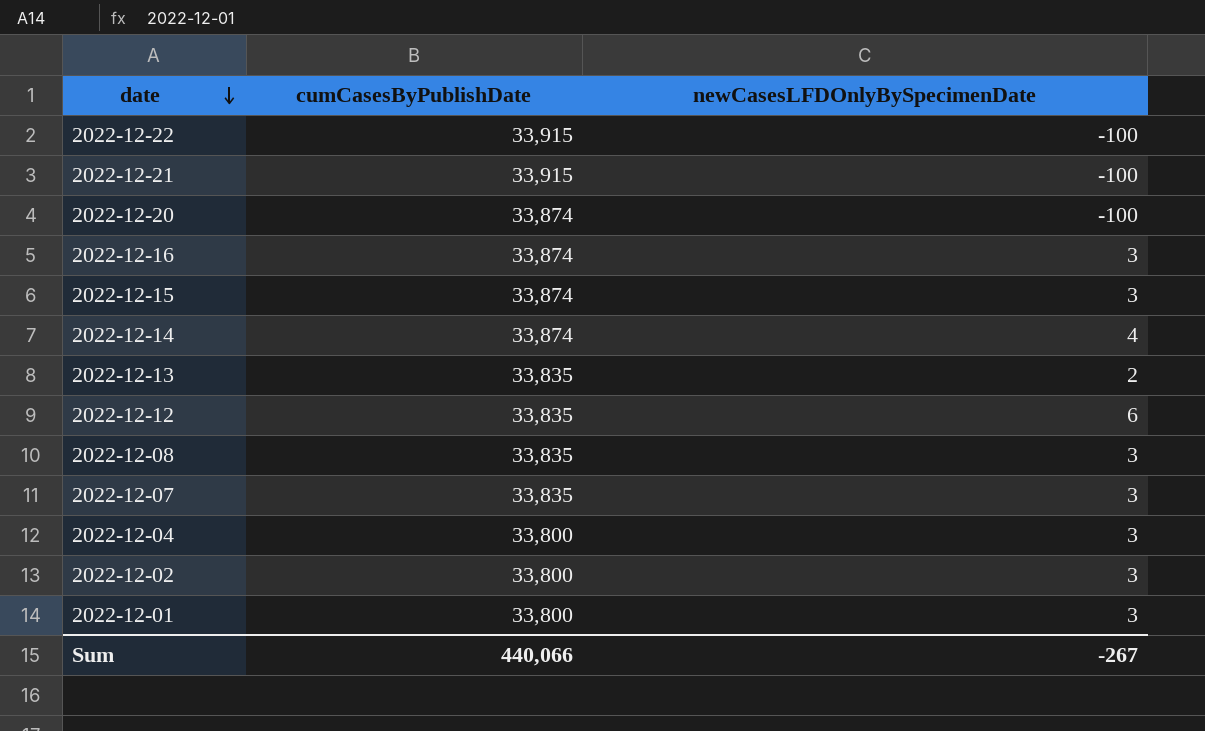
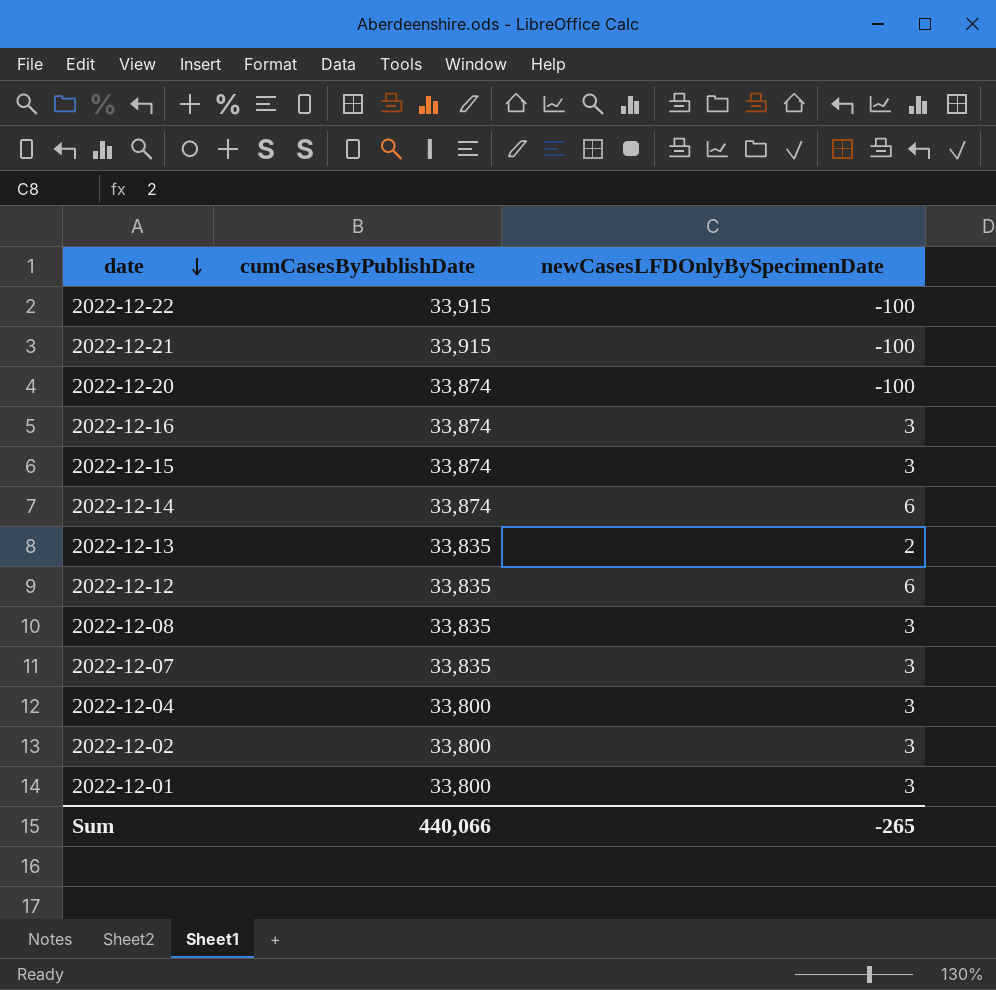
2022-12-14 | newCasesLFDOnlyBySpecimenDate: 4 -> 6
Sum | newCasesLFDOnlyBySpecimenDate: -267 -> -265

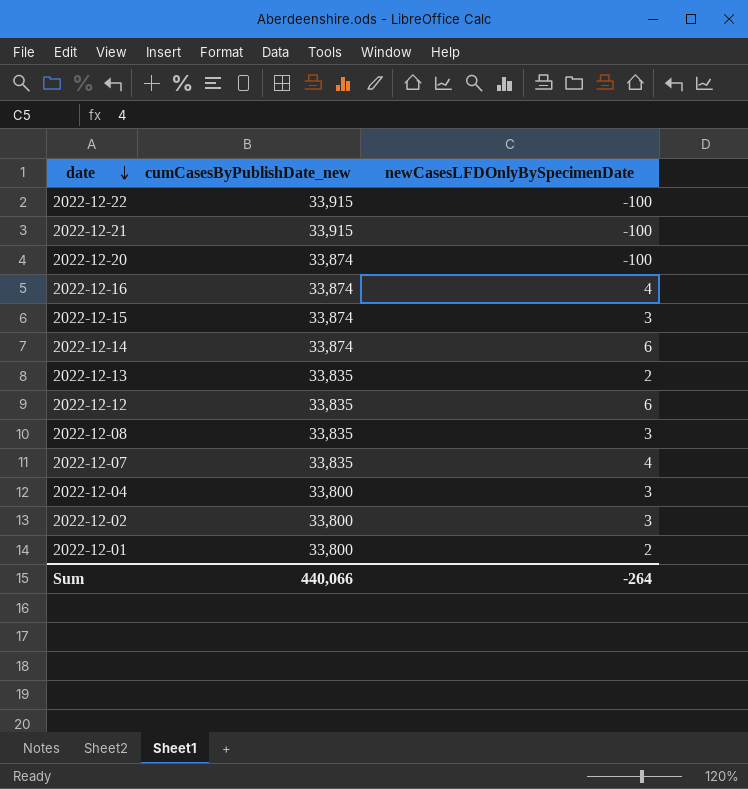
column name: cumCasesByPublishDate -> cumCasesByPublishDate_new
2022-12-16 | newCasesLFDOnlyBySpecimenDate: 3 -> 4
2022-12-07 | newCasesLFDOnlyBySpecimenDate: 3 -> 4
2022-12-01 | newCasesLFDOnlyBySpecimenDate: 3 -> 2
Sum | newCasesLFDOnlyBySpecimenDate: -265 -> -264

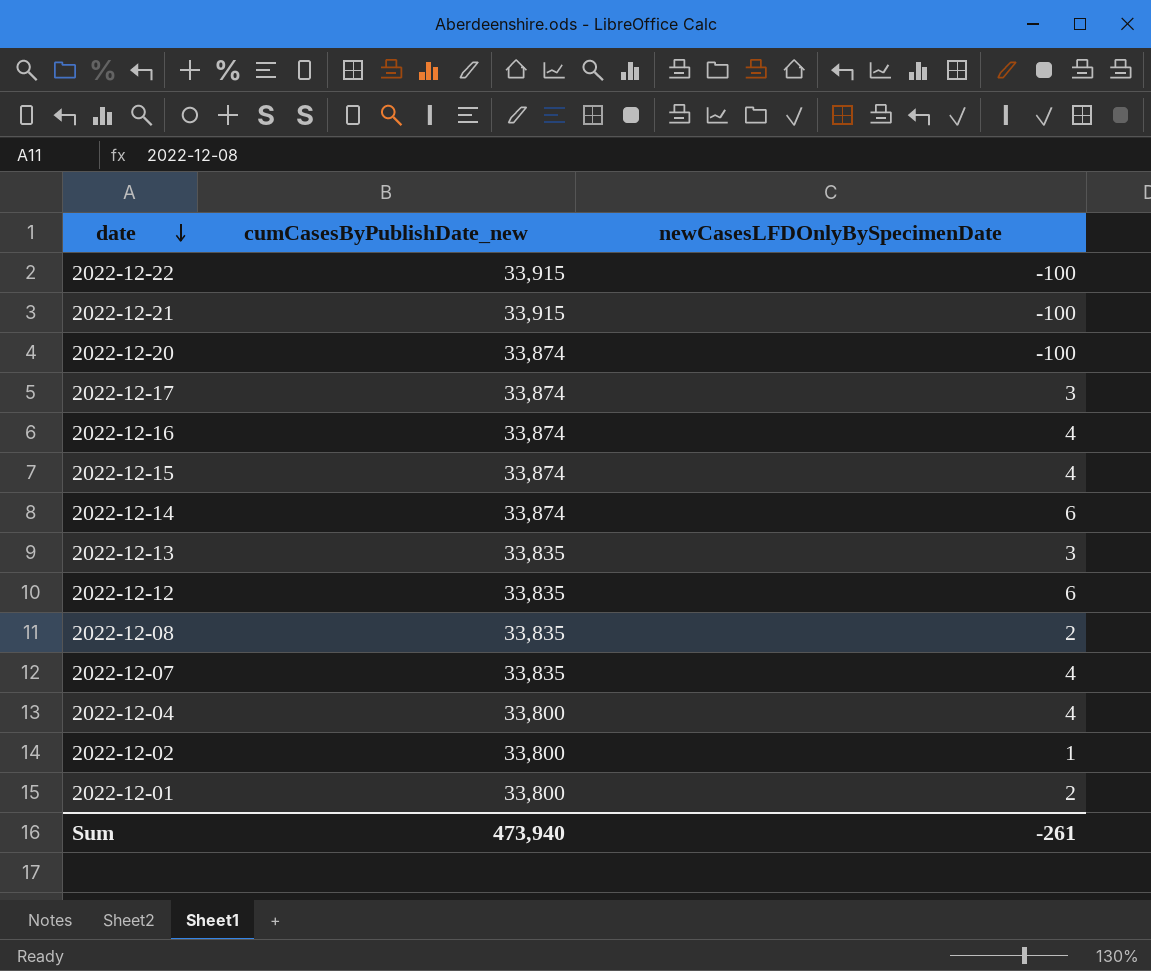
row 2022-12-17: none -> 33,874 | 3
2022-12-15 | newCasesLFDOnlyBySpecimenDate: 3 -> 4
2022-12-13 | newCasesLFDOnlyBySpecimenDate: 2 -> 3
2022-12-08 | newCasesLFDOnlyBySpecimenDate: 3 -> 2
2022-12-04 | newCasesLFDOnlyBySpecimenDate: 3 -> 4
2022-12-02 | newCasesLFDOnlyBySpecimenDate: 3 -> 1
Sum | cumCasesByPublishDate_new: 440,066 -> 473,940
Sum | newCasesLFDOnlyBySpecimenDate: -264 -> -261

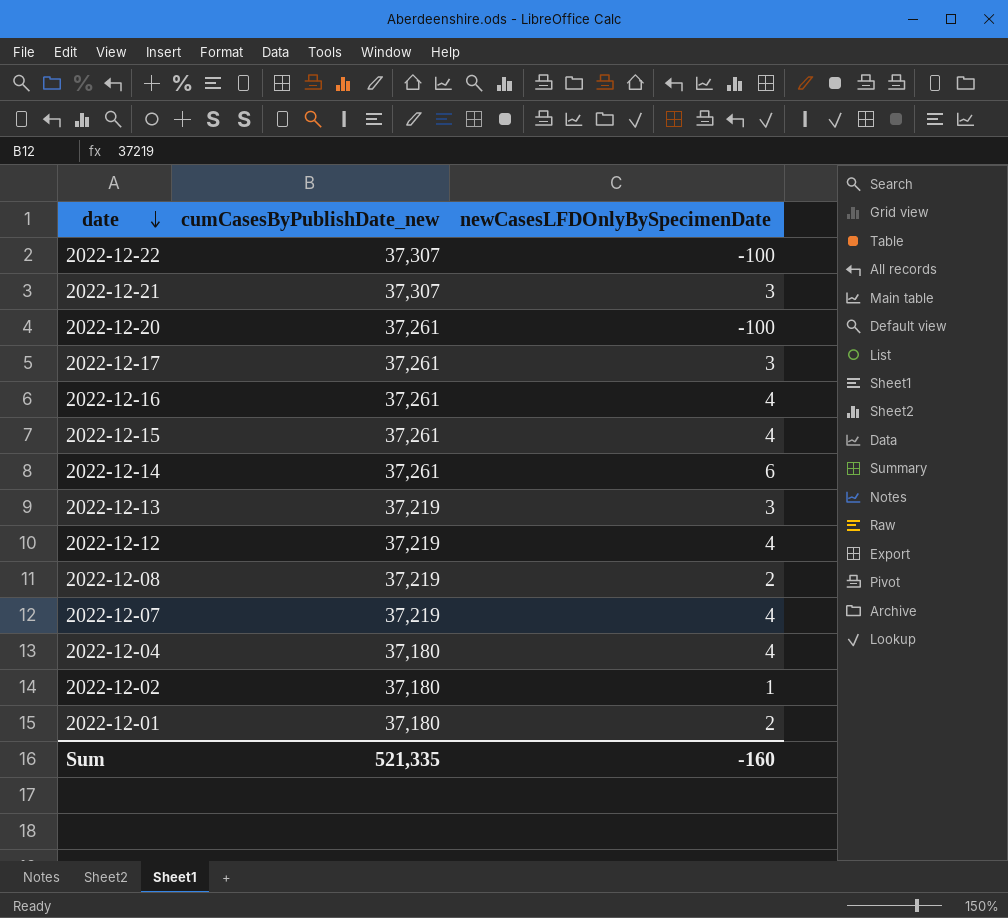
2022-12-22 | cumCasesByPublishDate_new: 33,915 -> 37,307
2022-12-21 | cumCasesByPublishDate_new: 33,915 -> 37,307
2022-12-21 | newCasesLFDOnlyBySpecimenDate: -100 -> 3
2022-12-20 | cumCasesByPublishDate_new: 33,874 -> 37,261
2022-12-17 | cumCasesByPublishDate_new: 33,874 -> 37,261
2022-12-16 | cumCasesByPublishDate_new: 33,874 -> 37,261
2022-12-15 | cumCasesByPublishDate_new: 33,874 -> 37,261
2022-12-14 | cumCasesByPublishDate_new: 33,874 -> 37,261
2022-12-13 | cumCasesByPublishDate_new: 33,835 -> 37,219
2022-12-12 | cumCasesByPublishDate_new: 33,835 -> 37,219
2022-12-12 | newCasesLFDOnlyBySpecimenDate: 6 -> 4
2022-12-08 | cumCasesByPublishDate_new: 33,835 -> 37,219
2022-12-07 | cumCasesByPublishDate_new: 33,835 -> 37,219
2022-12-04 | cumCasesByPublishDate_new: 33,800 -> 37,180
2022-12-02 | cumCasesByPublishDate_new: 33,800 -> 37,180
2022-12-01 | cumCasesByPublishDate_new: 33,800 -> 37,180
Sum | cumCasesByPublishDate_new: 473,940 -> 521,335
Sum | newCasesLFDOnlyBySpecimenDate: -261 -> -160

